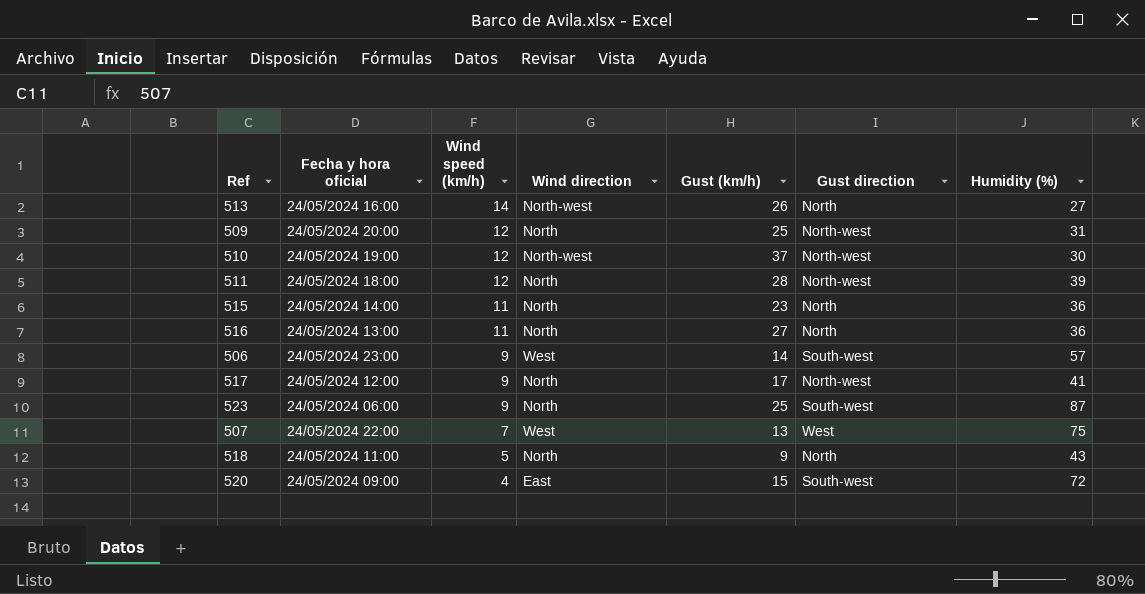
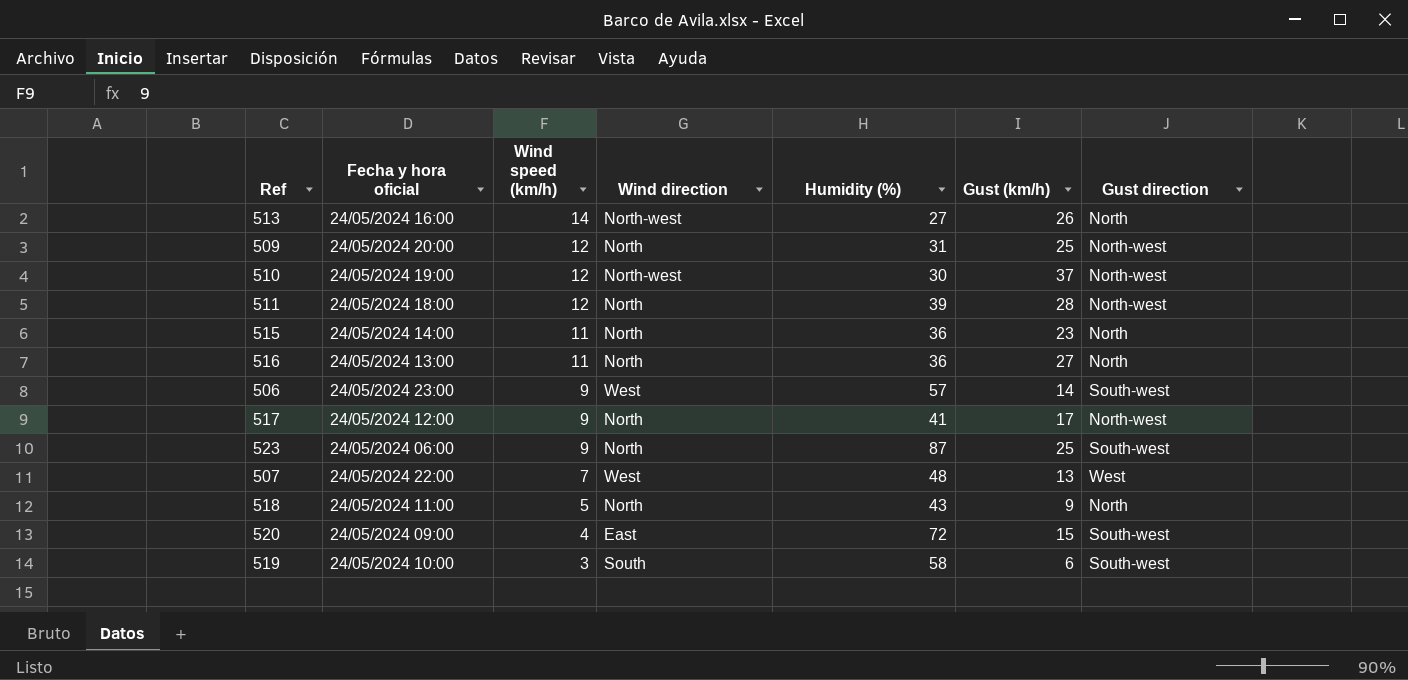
column Humidity (%) | position: 7 -> 5
507 | Humidity (%): 75 -> 48
row 519: none -> 24/05/2024 10:00 | 3 | South | 58 | 6 | South-west

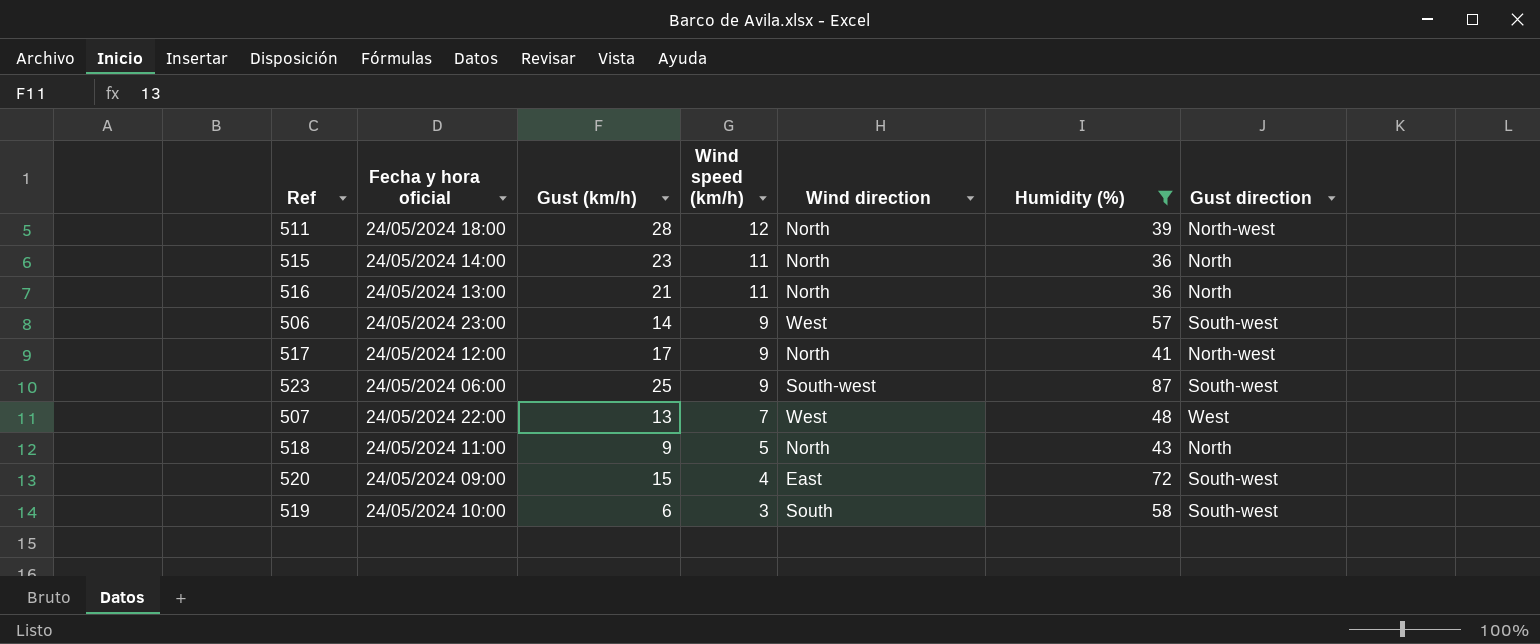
filter: none -> Humidity (%) >= 36
column Gust (km/h) | position: 6 -> 3
516 | Gust (km/h): 27 -> 21
523 | Wind direction: North -> South-west

